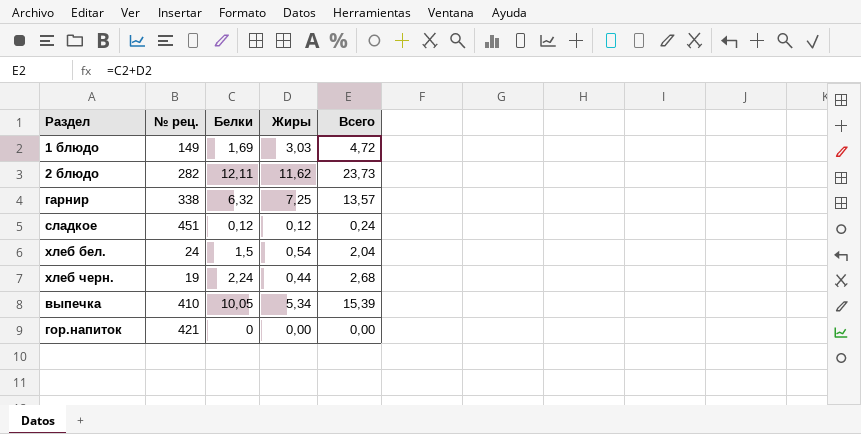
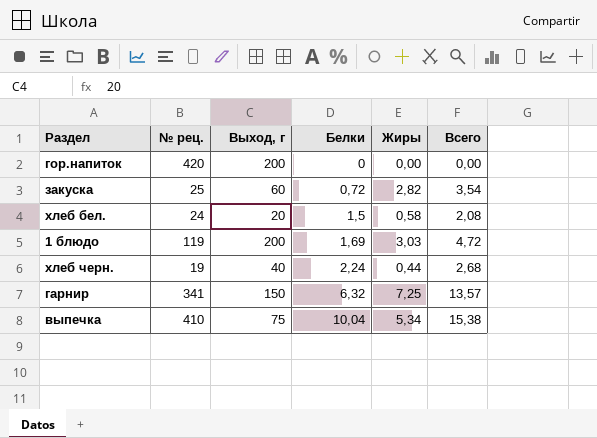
row order: none -> Белки ascending
column Выход, г | position: none -> 3
row 2 блюдо: 282 | 12,11 | 11,62 | 23,73 -> none
row сладкое: 451 | 0,12 | 0,12 | 0,24 -> none
гор.напиток | № рец.: 421 -> 420
row закуска: none -> 25 | 60 | 0,72 | 2,82 | 3,54
хлеб бел. | Жиры: 0,54 -> 0,58
хлеб бел. | Всего: 2,04 -> 2,08
1 блюдо | № рец.: 149 -> 119
гарнир | № рец.: 338 -> 341
выпечка | Белки: 10,05 -> 10,04
выпечка | Всего: 15,39 -> 15,38

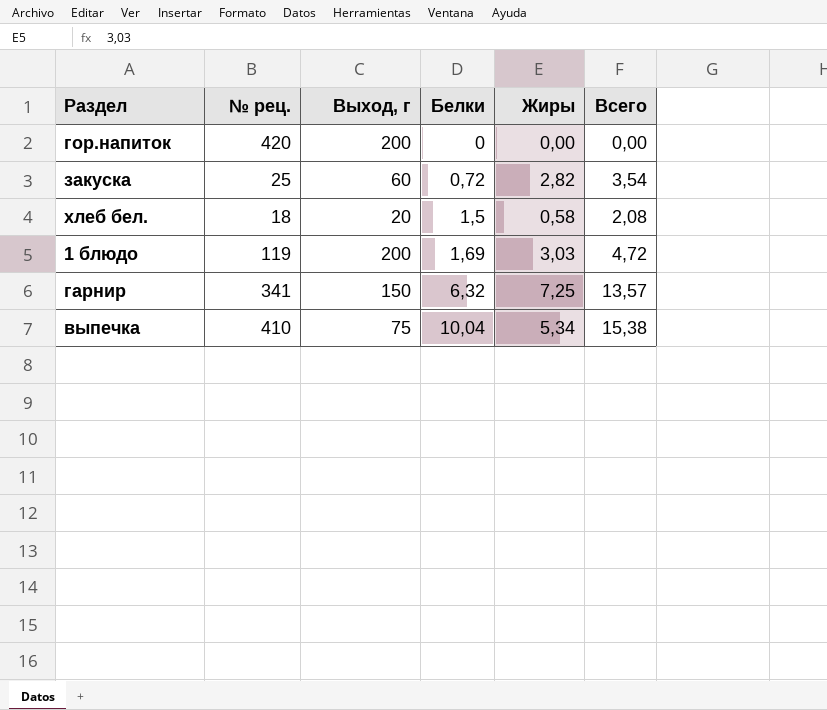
row хлеб черн.: 19 | 40 | 2,24 | 0,44 | 2,68 -> none
хлеб бел. | № рец.: 24 -> 18

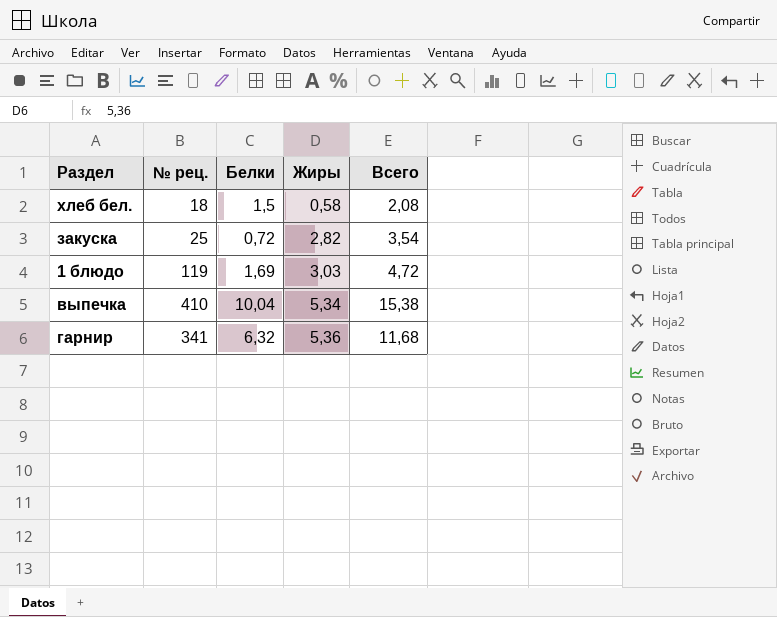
row order: Белки ascending -> Жиры ascending
column Выход, г | position: 3 -> none
row гор.напиток: 420 | 200 | 0 | 0,00 | 0,00 -> none
гарнир | Жиры: 7,25 -> 5,36
гарнир | Всего: 13,57 -> 11,68

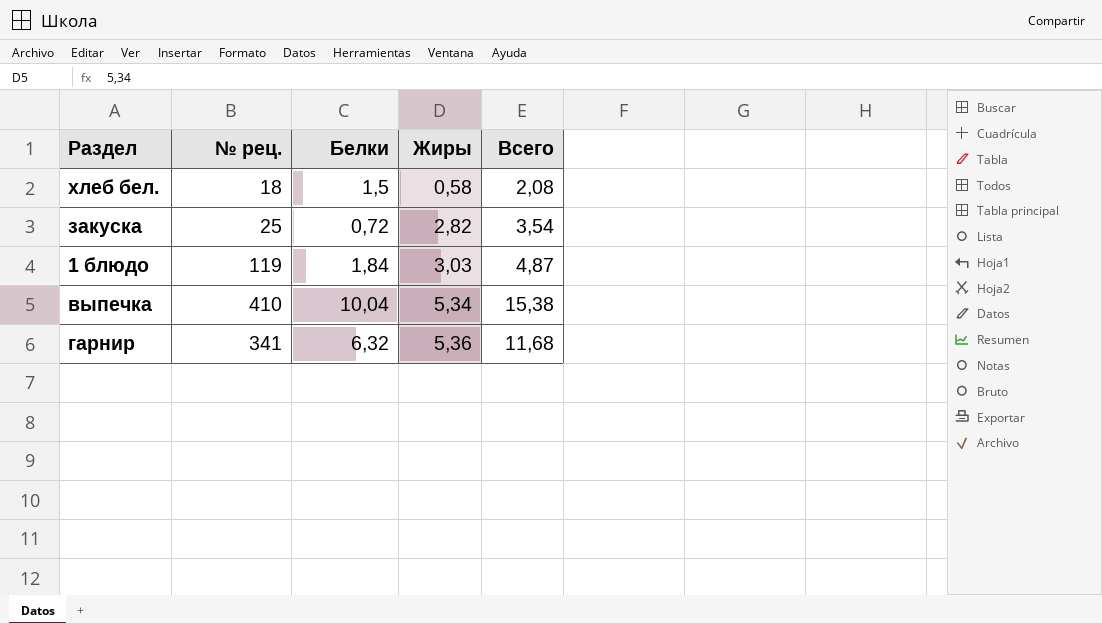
1 блюдо | Белки: 1,69 -> 1,84
1 блюдо | Всего: 4,72 -> 4,87

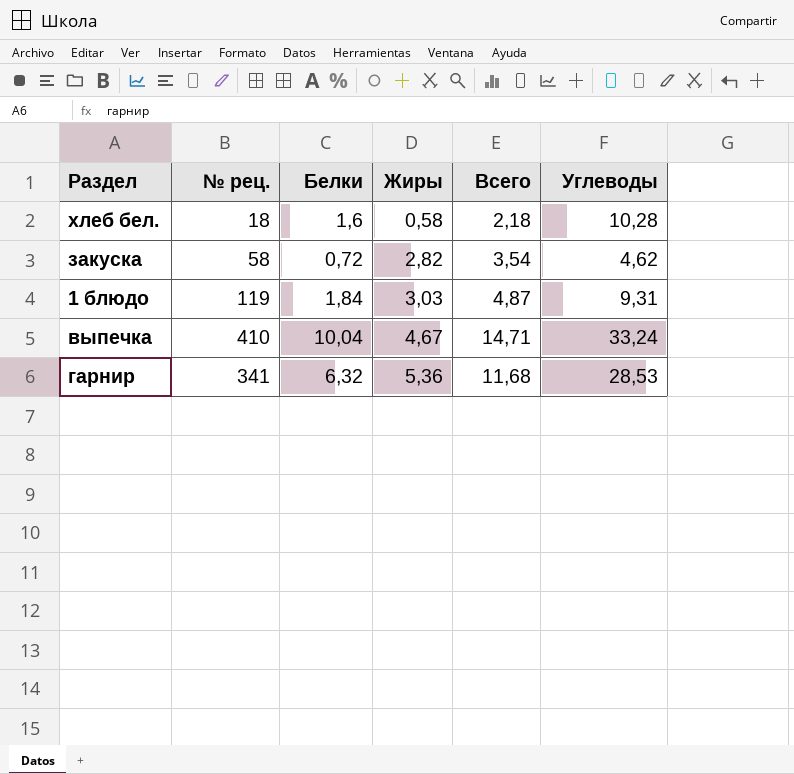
column Углеводы | position: none -> 6
хлеб бел. | Белки: 1,5 -> 1,6
хлеб бел. | Всего: 2,08 -> 2,18
закуска | № рец.: 25 -> 58
выпечка | Жиры: 5,34 -> 4,67
выпечка | Всего: 15,38 -> 14,71

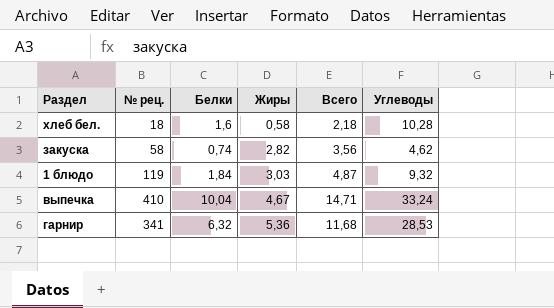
закуска | Белки: 0,72 -> 0,74
закуска | Всего: 3,54 -> 3,56
1 блюдо | Углеводы: 9,31 -> 9,32

